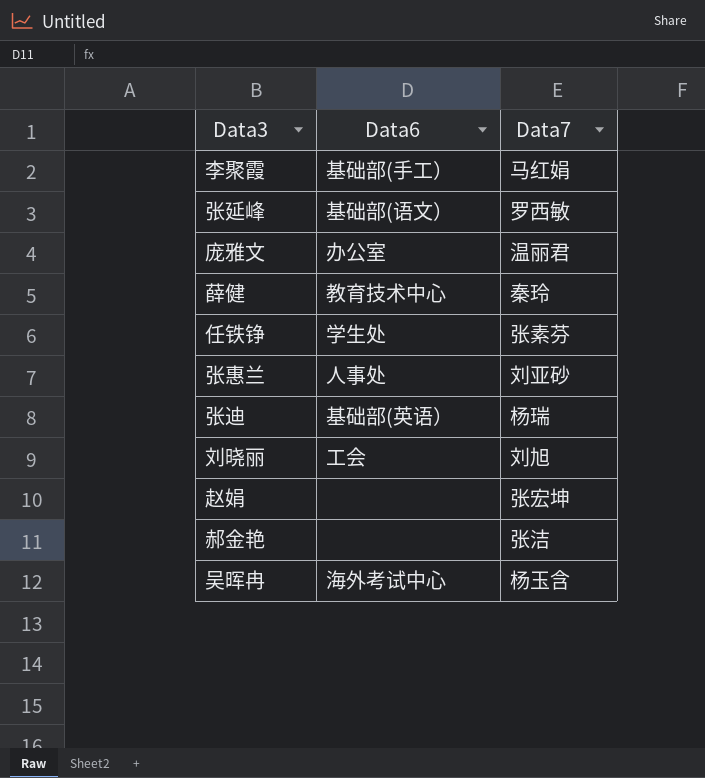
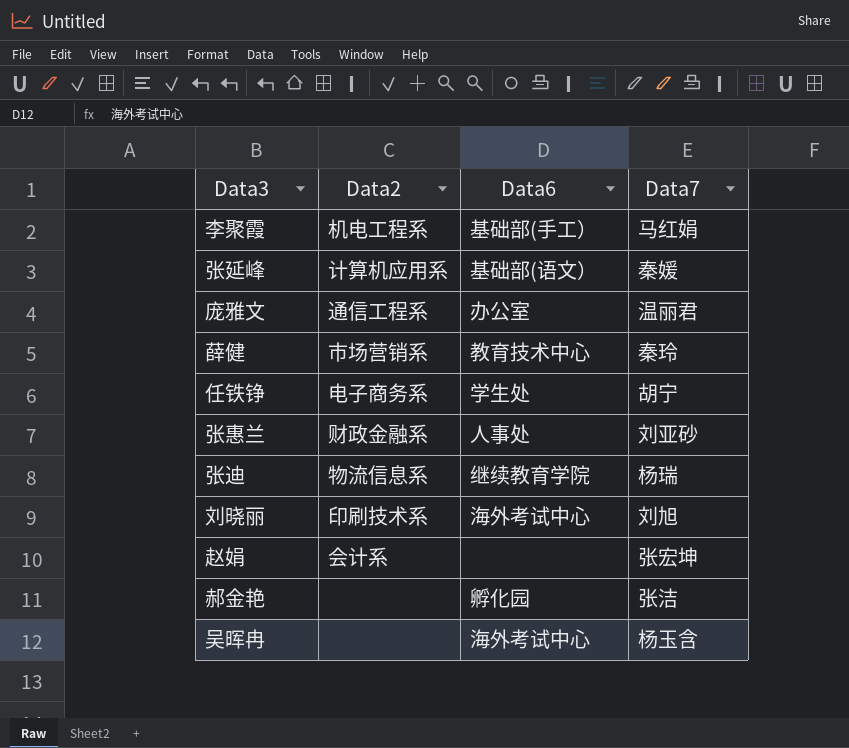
column Data2 | position: none -> 2
张延峰 | Data7: 罗西敏 -> 秦媛
任铁铮 | Data7: 张素芬 -> 胡宁
张迪 | Data6: 基础部(英语） -> 继续教育学院
刘晓丽 | Data6: 工会 -> 海外考试中心
郝金艳 | Data6: none -> 孵化园

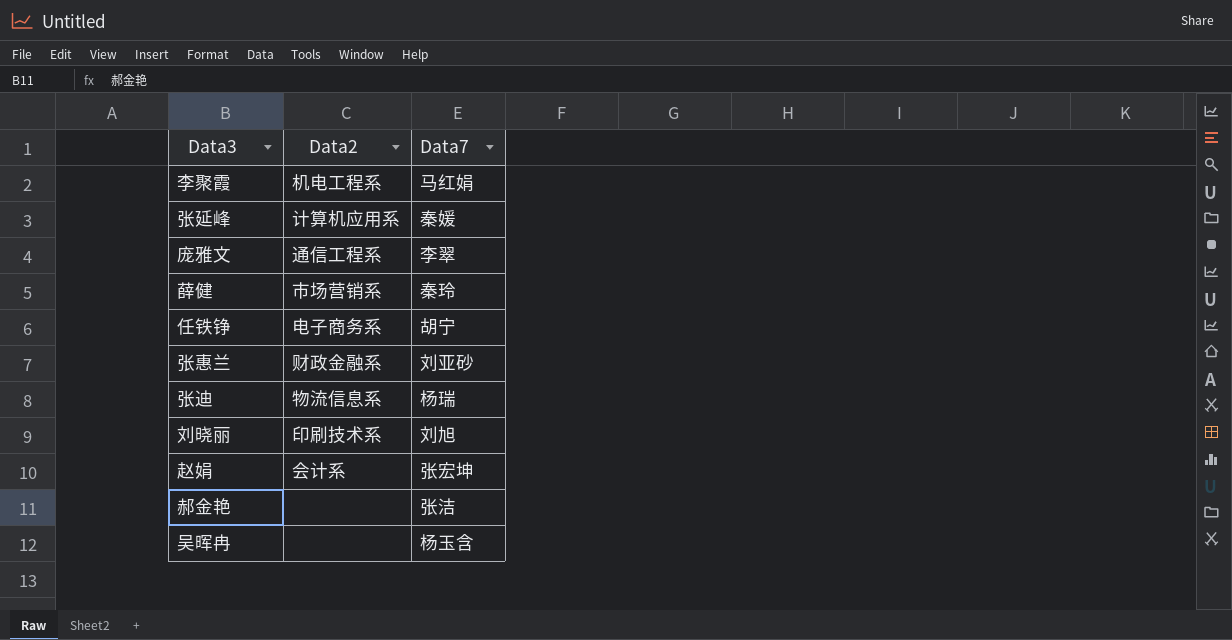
column Data6 | position: 3 -> none
庞雅文 | Data7: 温丽君 -> 李翠

